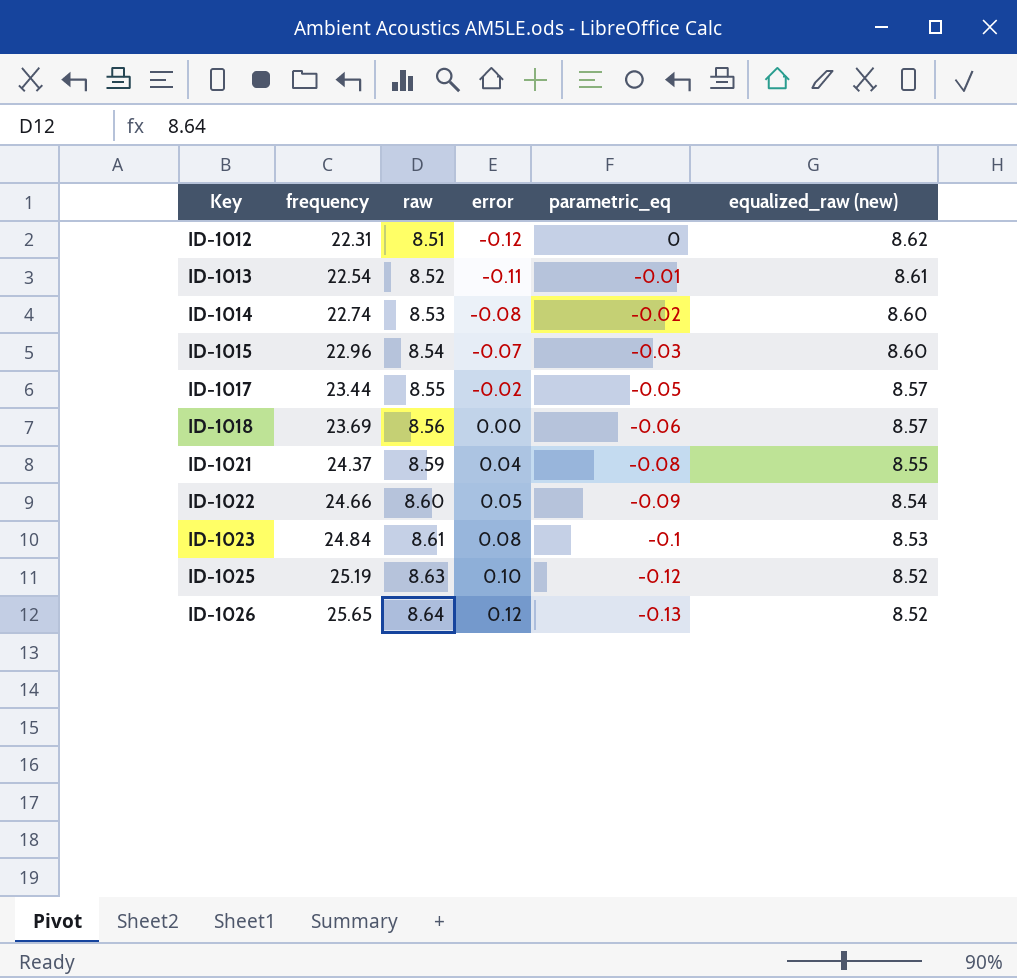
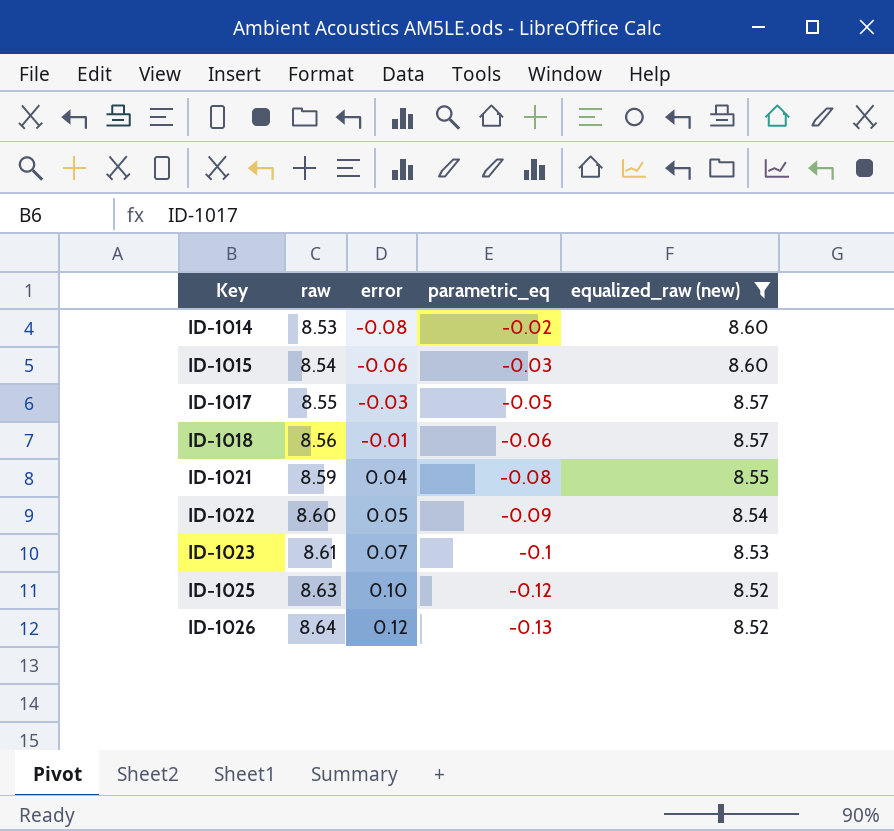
filter: none -> equalized_raw (new) <= 8.60
column frequency | position: 2 -> none
ID-1015 | error: -0.07 -> -0.06
ID-1017 | error: -0.02 -> -0.03
ID-1018 | error: 0.00 -> -0.01
ID-1023 | error: 0.08 -> 0.07

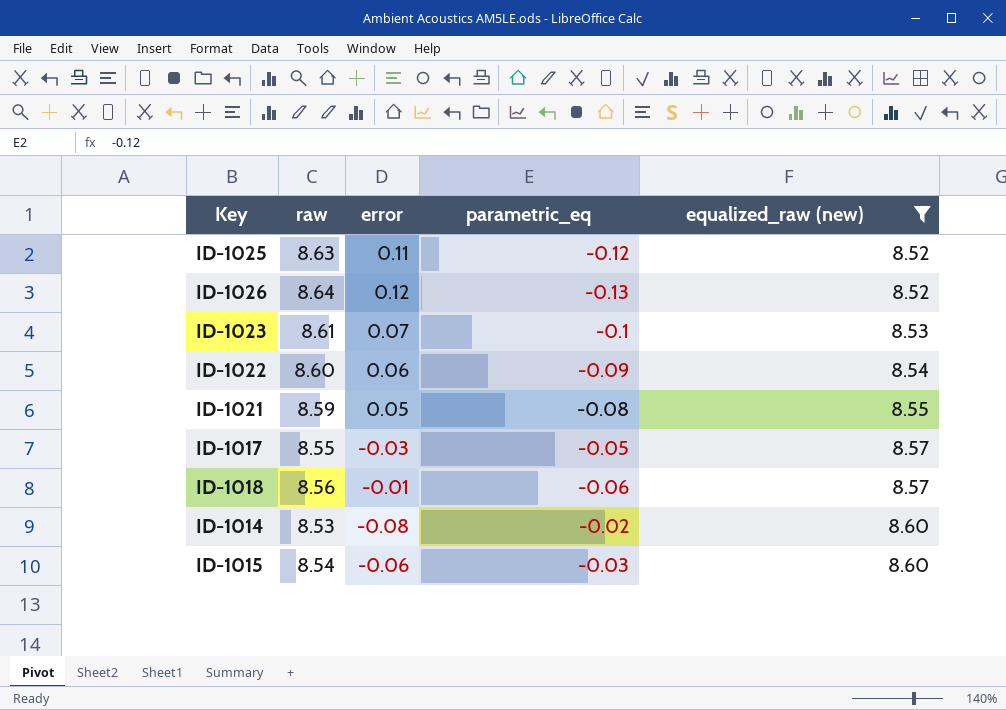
row order: Key ascending -> equalized_raw (new) ascending
ID-1025 | error: 0.10 -> 0.11
ID-1022 | error: 0.05 -> 0.06
ID-1021 | error: 0.04 -> 0.05

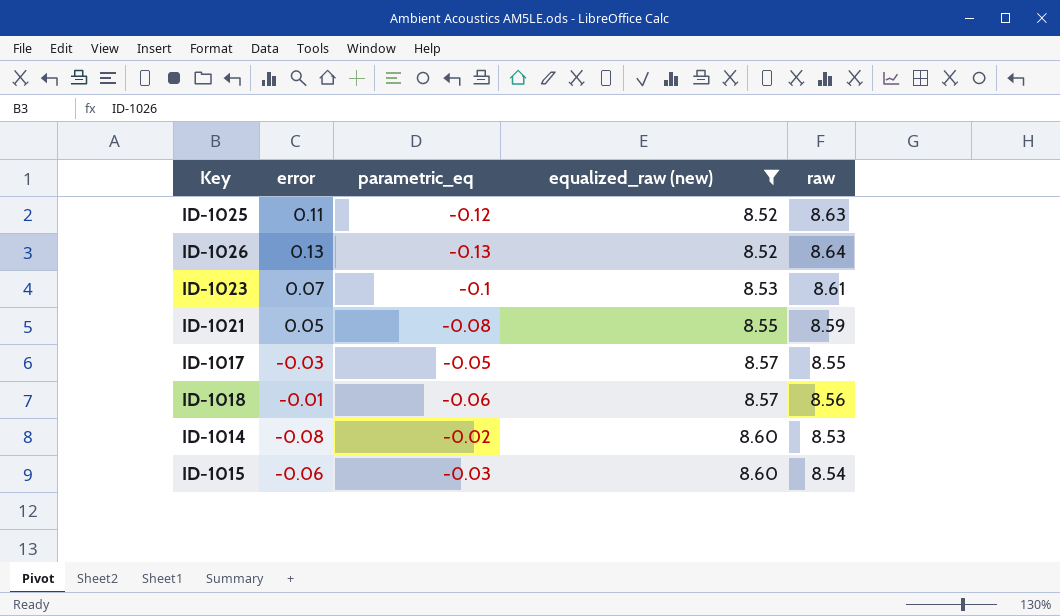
column raw | position: 2 -> 5
row ID-1022: 8.60 | 0.06 | -0.09 | 8.54 -> none
ID-1026 | error: 0.12 -> 0.13

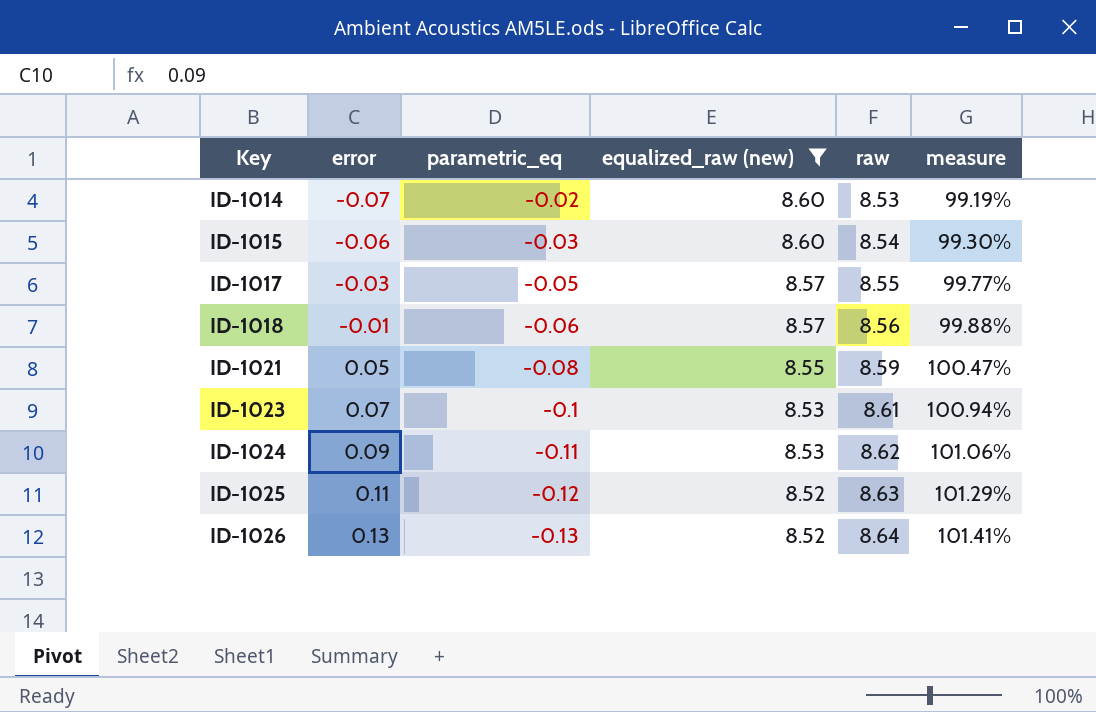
row order: equalized_raw (new) ascending -> Key ascending
column measure | formula: none -> [raw] / [equalized_raw (new)]
ID-1014 | error: -0.08 -> -0.07
row ID-1024: none -> 0.09 | -0.11 | 8.53 | 8.62 | 101.06%

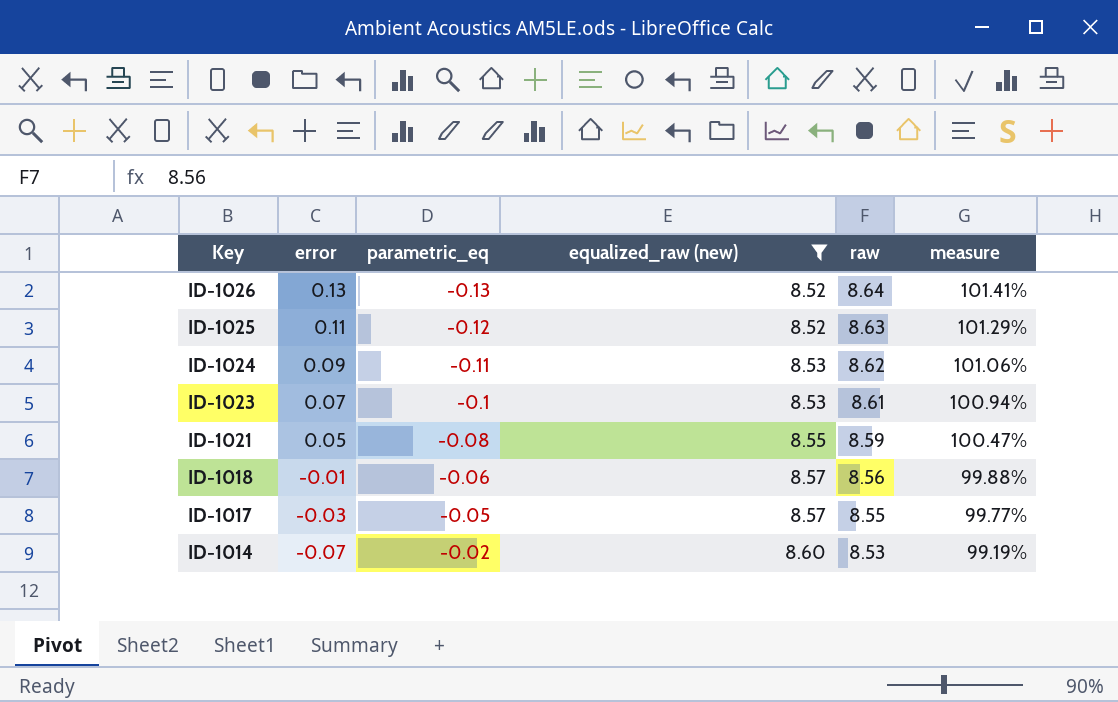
row order: Key ascending -> Key descending
row ID-1015: -0.06 | -0.03 | 8.60 | 8.54 | 99.30% -> none

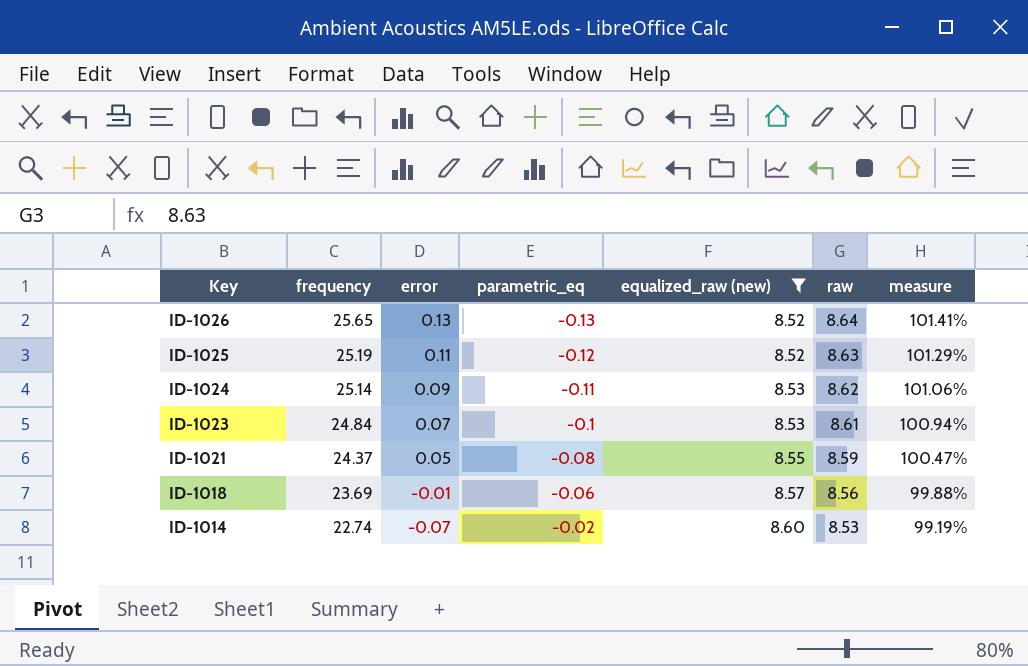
column frequency | position: none -> 2
row ID-1017: -0.03 | -0.05 | 8.57 | 8.55 | 99.77% -> none

